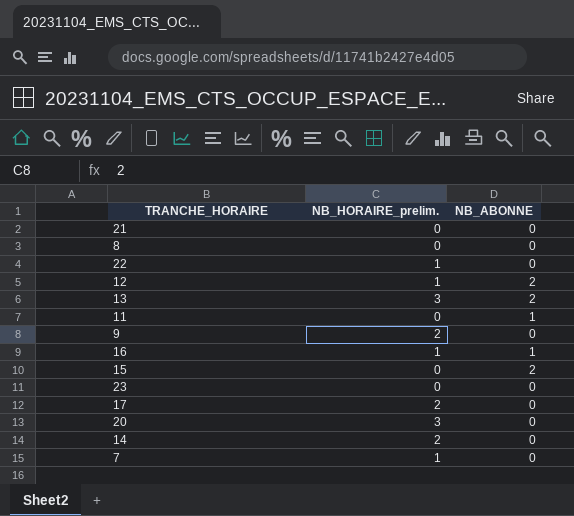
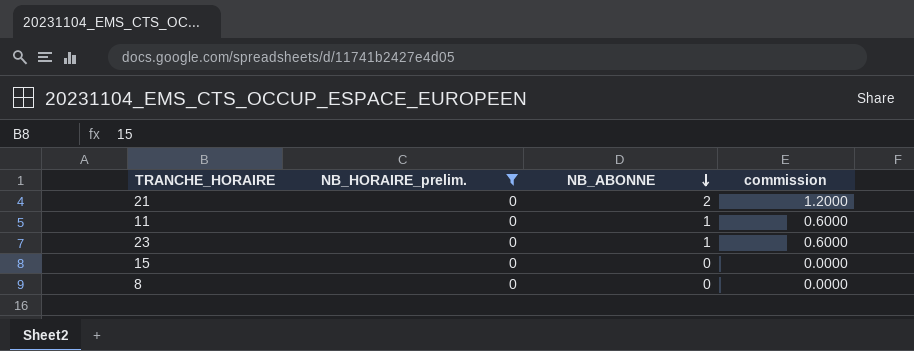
filter: none -> NB_HORAIRE_prelim. = 0
row order: none -> NB_ABONNE descending
column commission | formula: none -> [NB_ABONNE] * 0.6
21 | NB_ABONNE: 0 -> 2
23 | NB_ABONNE: 0 -> 1
15 | NB_ABONNE: 2 -> 0

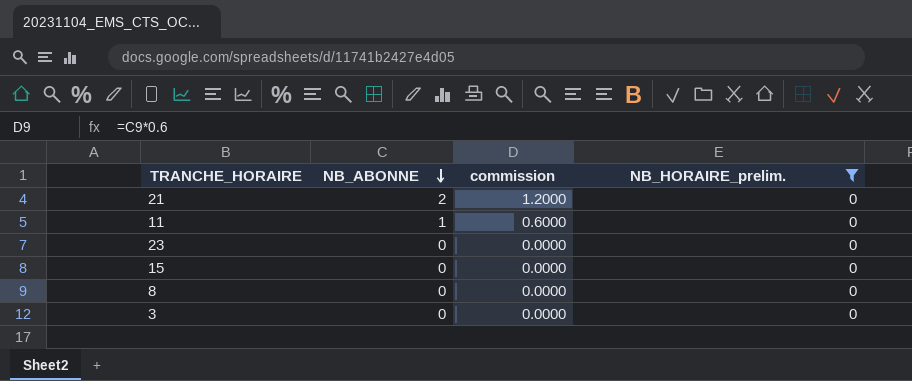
column NB_HORAIRE_prelim. | position: 2 -> 4
23 | NB_ABONNE: 1 -> 0
23 | commission: 0.6000 -> 0.0000
row 3: none -> 0 | 0.0000 | 0

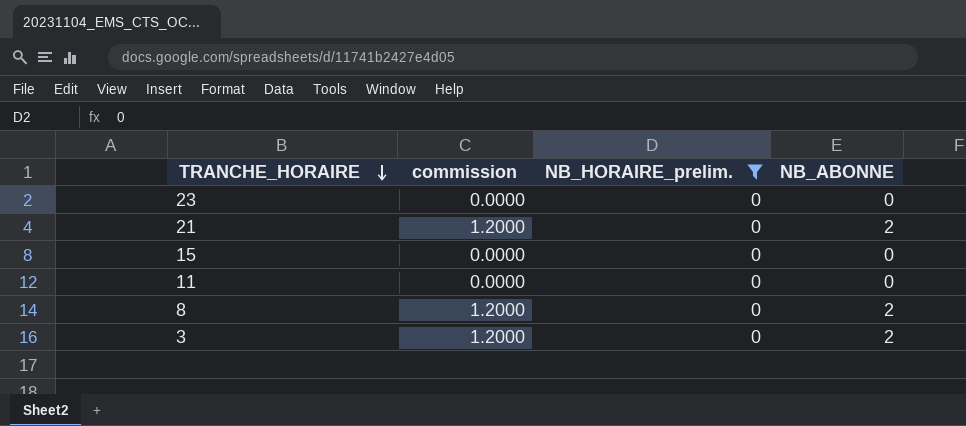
row order: NB_ABONNE descending -> TRANCHE_HORAIRE descending
column NB_ABONNE | position: 2 -> 4
11 | commission: 0.6000 -> 0.0000
11 | NB_ABONNE: 1 -> 0
8 | commission: 0.0000 -> 1.2000
8 | NB_ABONNE: 0 -> 2
3 | commission: 0.0000 -> 1.2000
3 | NB_ABONNE: 0 -> 2

